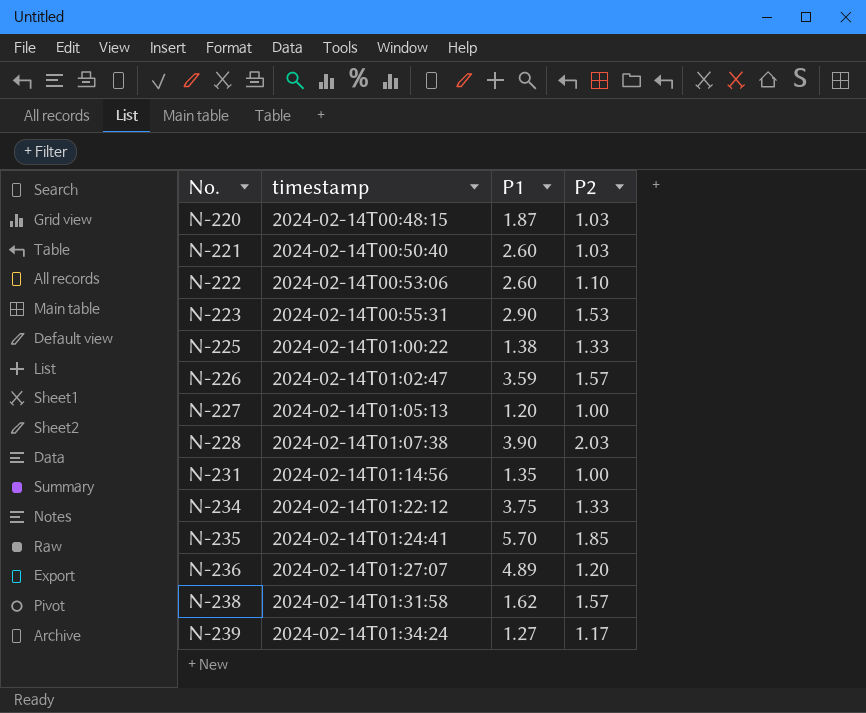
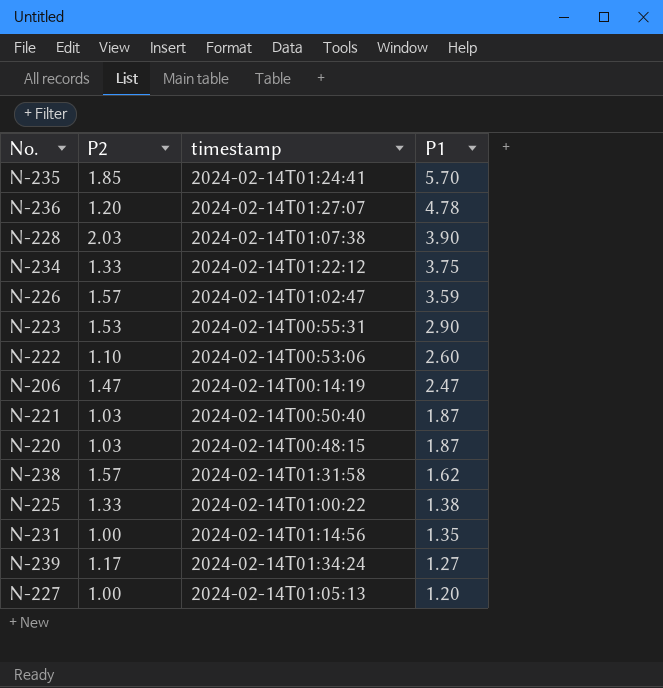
row order: No. ascending -> P1 descending
column P2 | position: 4 -> 2
N-236 | P1: 4.89 -> 4.78
row N-206: none -> 1.47 | 2024-02-14T00:14:19 | 2.47
N-221 | P1: 2.60 -> 1.87

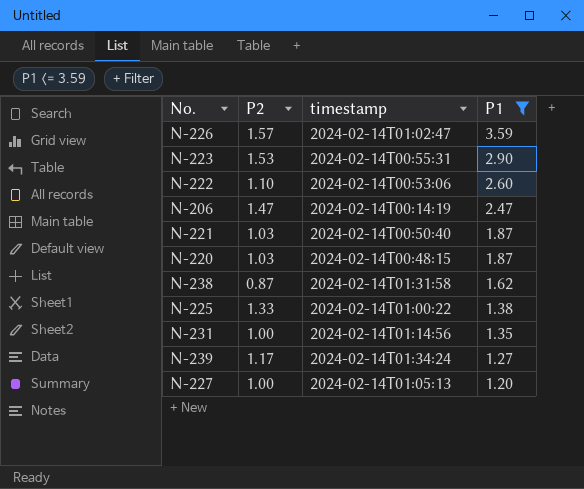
filter: none -> P1 <= 3.59
N-238 | P2: 1.57 -> 0.87

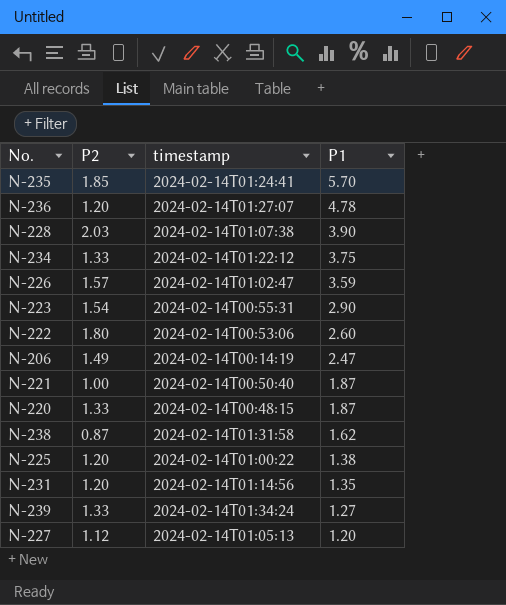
filter: P1 <= 3.59 -> none
N-223 | P2: 1.53 -> 1.54
N-222 | P2: 1.10 -> 1.80
N-206 | P2: 1.47 -> 1.49
N-221 | P2: 1.03 -> 1.00
N-220 | P2: 1.03 -> 1.33
N-225 | P2: 1.33 -> 1.20
N-231 | P2: 1.00 -> 1.20
N-239 | P2: 1.17 -> 1.33
N-227 | P2: 1.00 -> 1.12

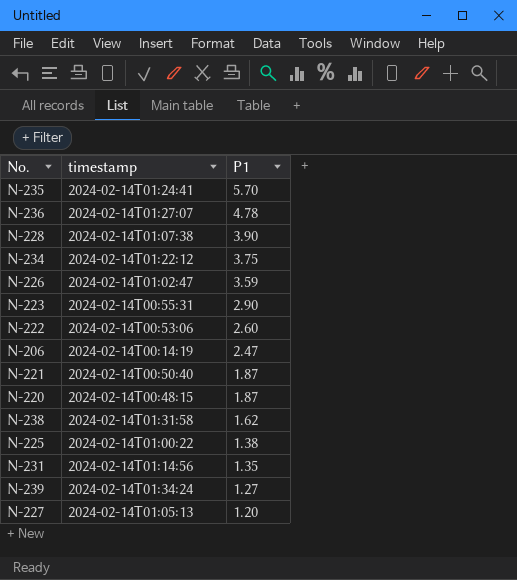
column P2 | position: 2 -> none

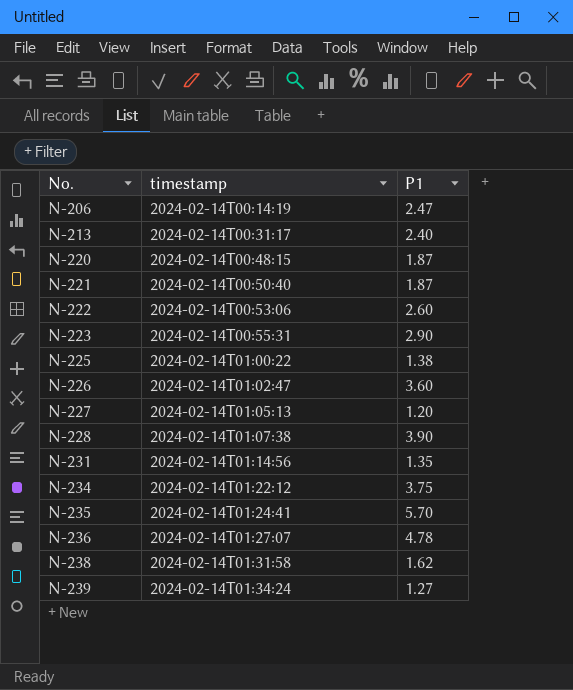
row order: P1 descending -> No. ascending
row N-213: none -> 2024-02-14T00:31:17 | 2.40
N-226 | P1: 3.59 -> 3.60

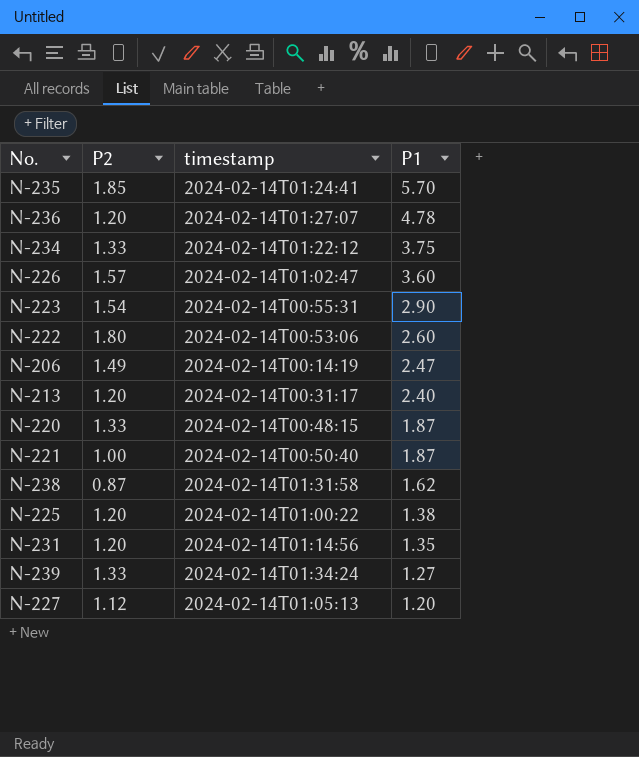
row order: No. ascending -> P1 descending
column P2 | position: none -> 2
row N-228: 2024-02-14T01:07:38 | 3.90 -> none

